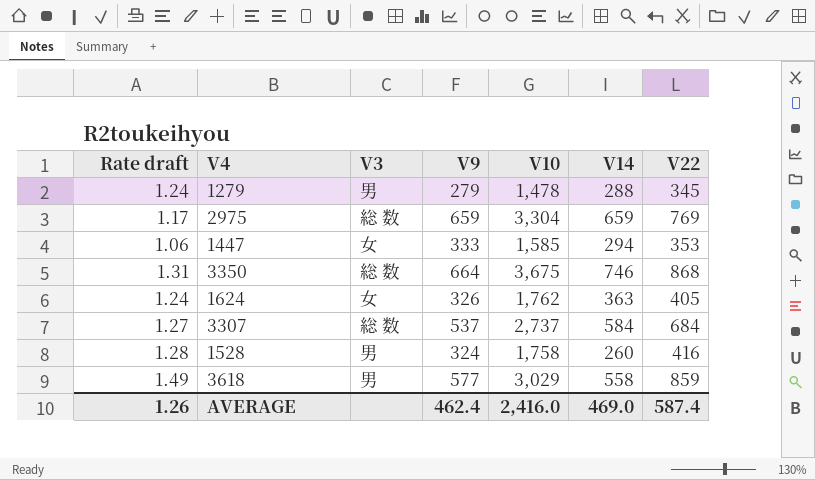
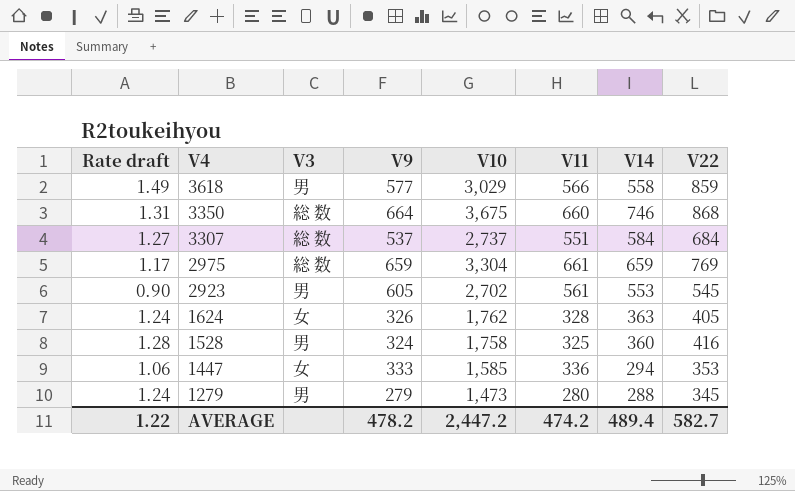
row order: none -> V4 descending
column V11 | position: none -> 6
row 2923: none -> 0.90 | 男 | 605 | 2,702 | 561 | 553 | 545
1528 | V14: 260 -> 360
1279 | V10: 1,478 -> 1,473
AVERAGE | Rate draft: 1.26 -> 1.22
AVERAGE | V9: 462.4 -> 478.2
AVERAGE | V10: 2,416.0 -> 2,447.2
AVERAGE | V14: 469.0 -> 489.4
AVERAGE | V22: 587.4 -> 582.7

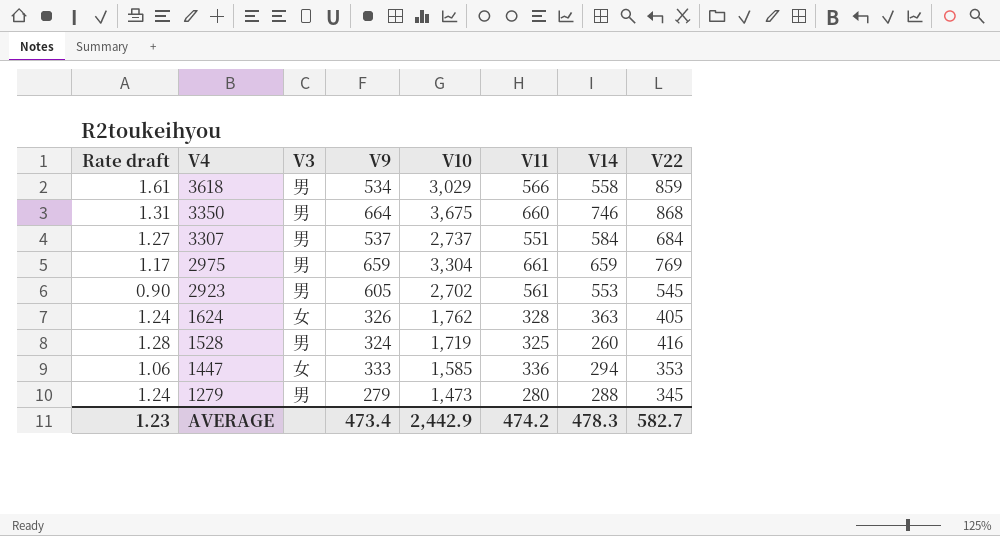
3618 | Rate draft: 1.49 -> 1.61
3618 | V9: 577 -> 534
3350 | V3: 総 数 -> 男
3307 | V3: 総 数 -> 男
2975 | V3: 総 数 -> 男
1528 | V10: 1,758 -> 1,719
1528 | V14: 360 -> 260
AVERAGE | Rate draft: 1.22 -> 1.23
AVERAGE | V9: 478.2 -> 473.4
AVERAGE | V10: 2,447.2 -> 2,442.9
AVERAGE | V14: 489.4 -> 478.3

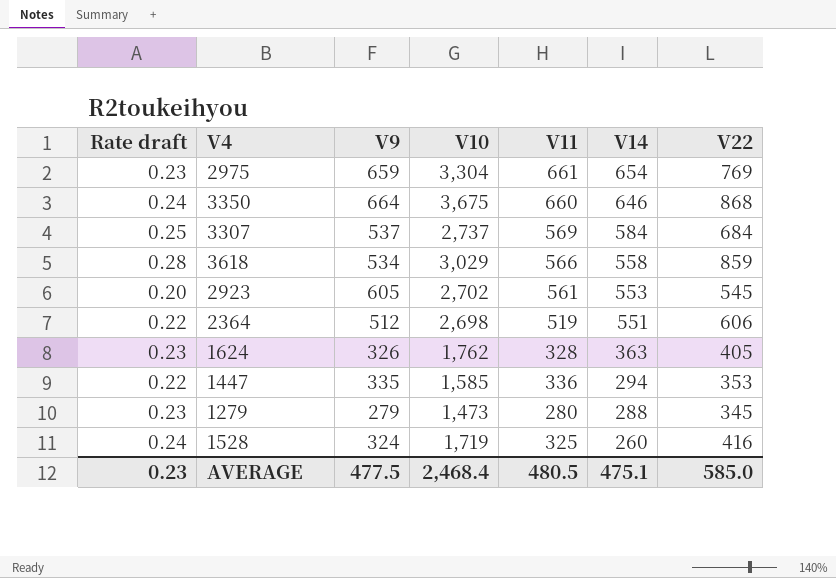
row order: V4 descending -> V14 descending
column V3 | position: 3 -> none
column Rate draft | formula: [V22] / [V9] -> [V22] / [V10]
2975 | V14: 659 -> 654
3350 | V14: 746 -> 646
3307 | V11: 551 -> 569
row 2364: none -> 0.22 | 512 | 2,698 | 519 | 551 | 606
1447 | V9: 333 -> 335
AVERAGE | Rate draft: 1.23 -> 0.23
AVERAGE | V9: 473.4 -> 477.5
AVERAGE | V10: 2,442.9 -> 2,468.4
AVERAGE | V11: 474.2 -> 480.5
AVERAGE | V14: 478.3 -> 475.1
AVERAGE | V22: 582.7 -> 585.0

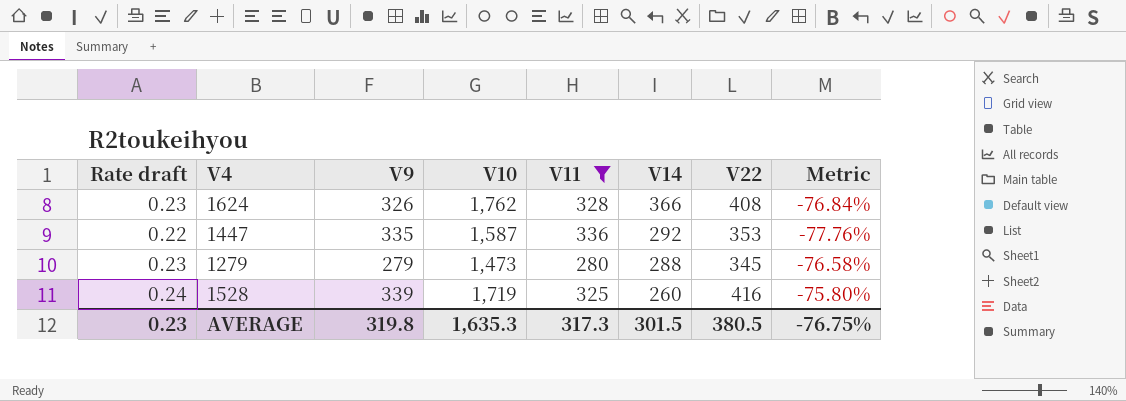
filter: none -> V11 <= 336
column Metric | formula: none -> ([V22] - [V10]) / [V10]
1624 | V14: 363 -> 366
1624 | V22: 405 -> 408
1447 | V10: 1,585 -> 1,587
1447 | V14: 294 -> 292
1528 | V9: 324 -> 339
AVERAGE | V9: 477.5 -> 319.8
AVERAGE | V10: 2,468.4 -> 1,635.3
AVERAGE | V11: 480.5 -> 317.3
AVERAGE | V14: 475.1 -> 301.5
AVERAGE | V22: 585.0 -> 380.5

